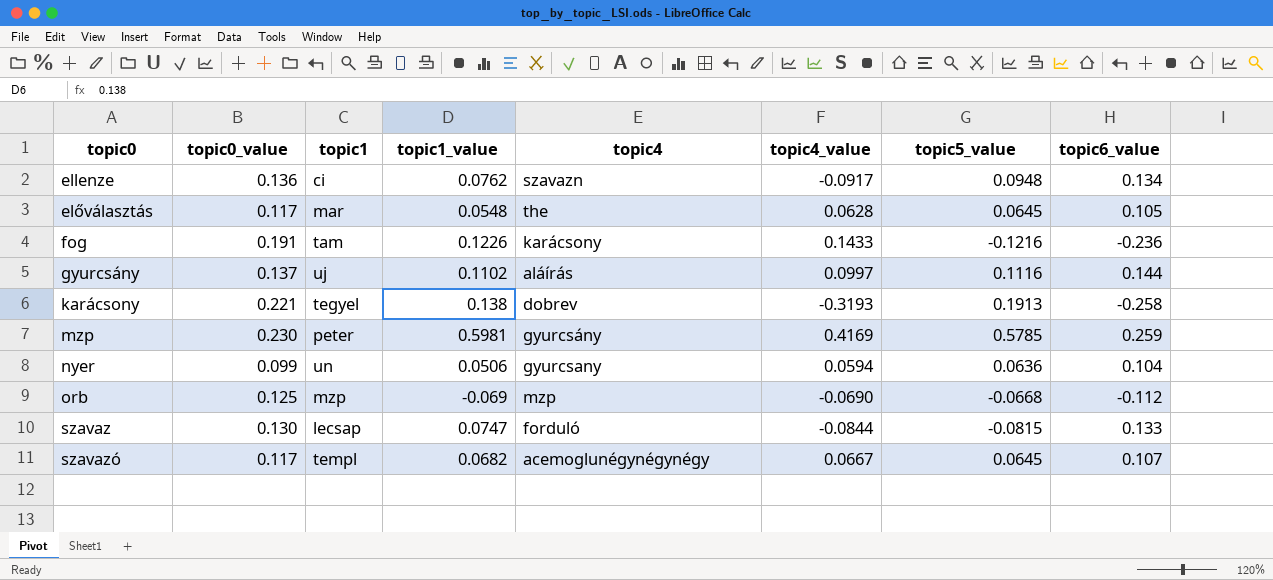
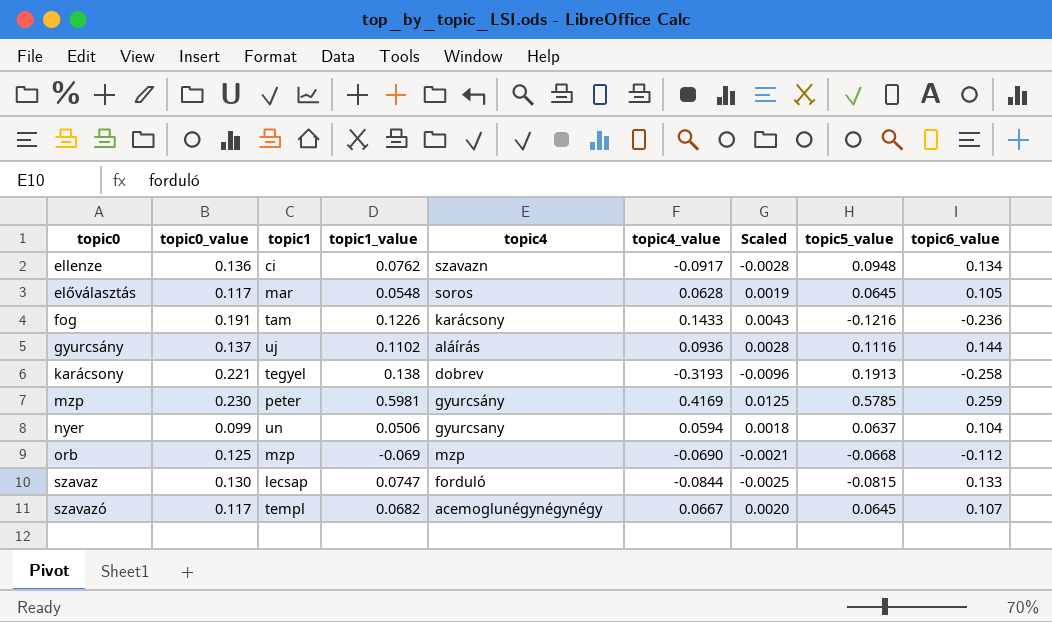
column Scaled | formula: none -> [topic4_value] * 0.03
előválasztás | topic4: the -> soros
gyurcsány | topic4_value: 0.0997 -> 0.0936
nyer | topic5_value: 0.0636 -> 0.0637

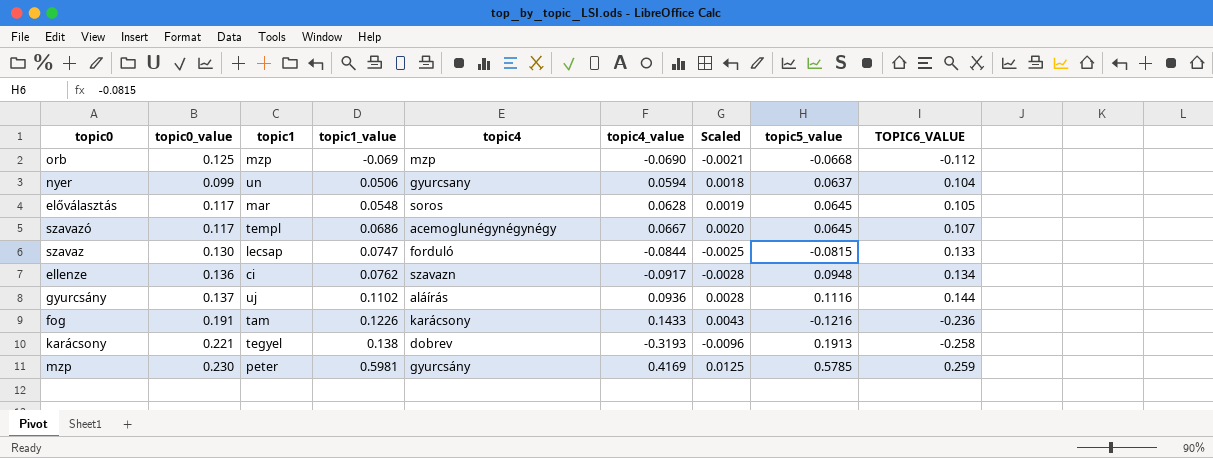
row order: topic0 ascending -> topic1_value ascending
column name: topic6_value -> TOPIC6_VALUE
szavazó | topic1_value: 0.0682 -> 0.0686

